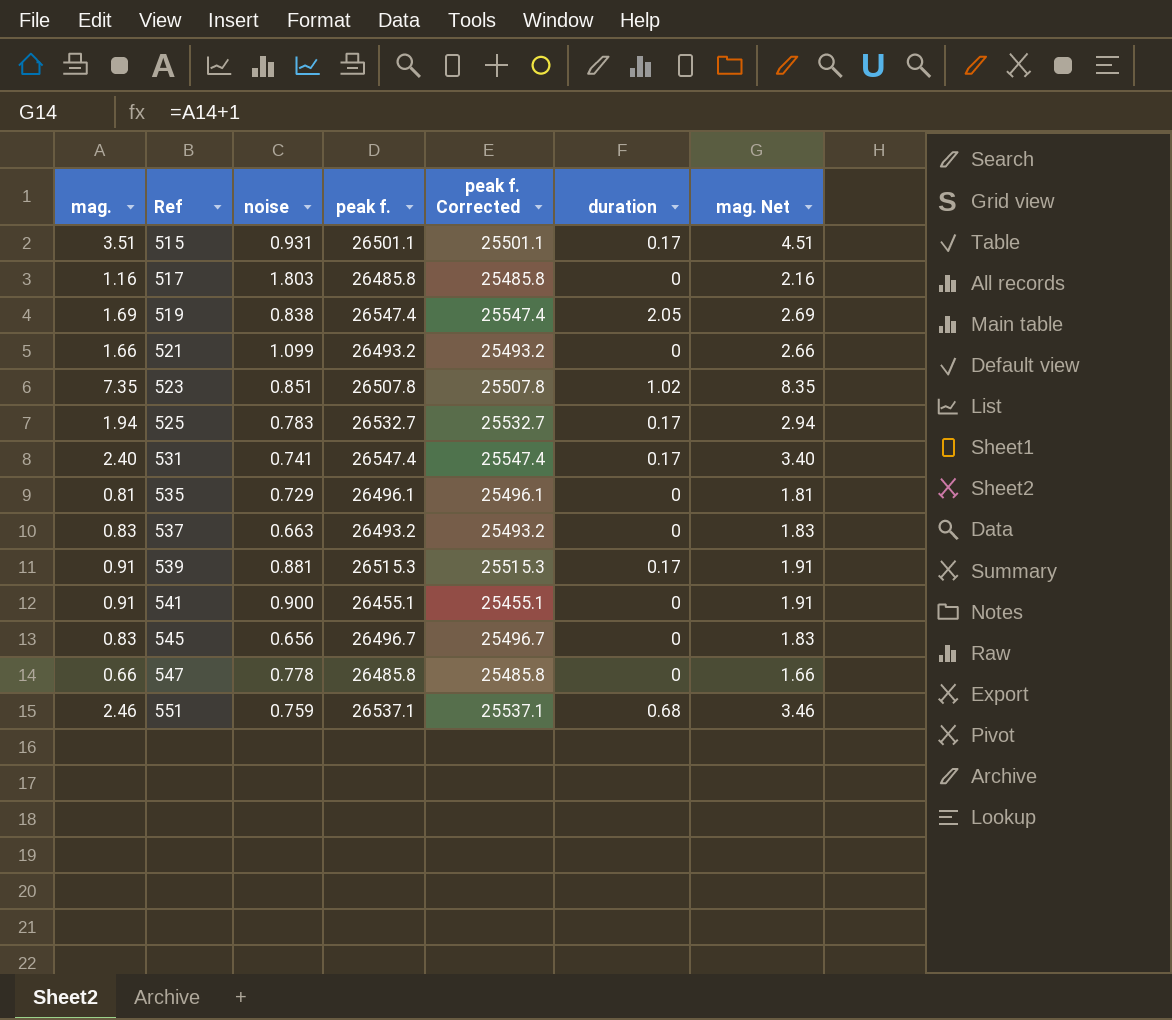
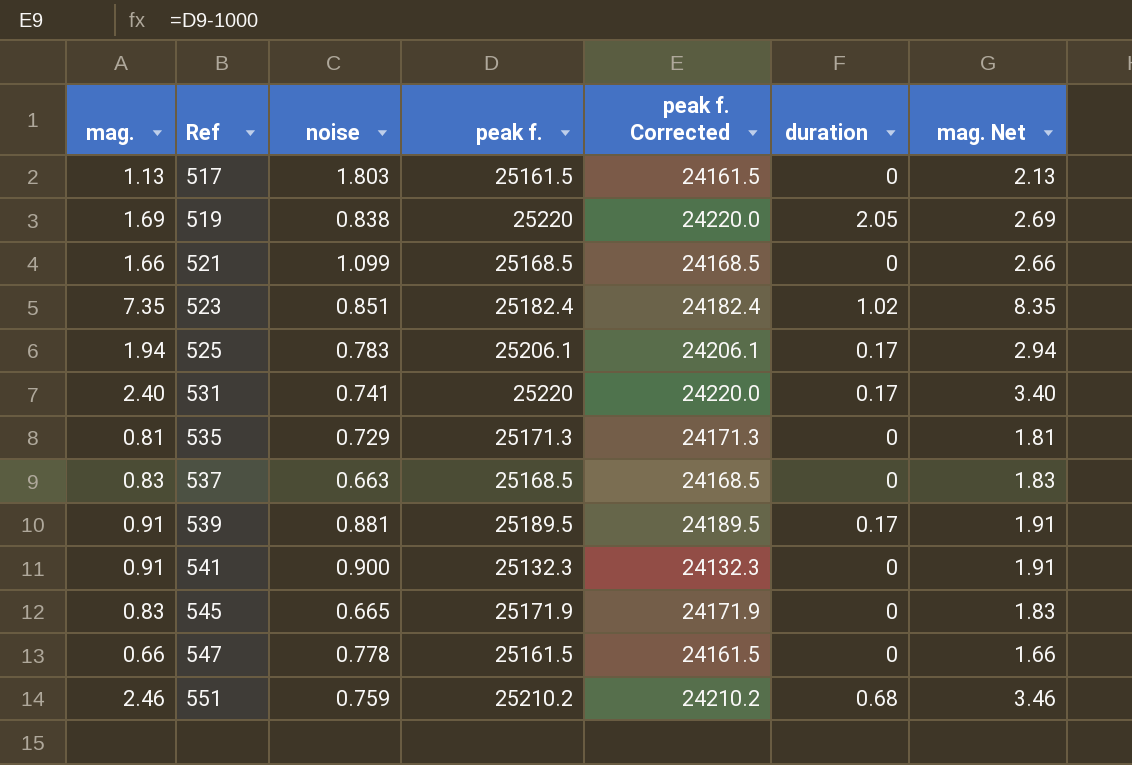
row 515: 3.51 | 0.931 | 26501.1 | 25501.1 | 0.17 | 4.51 -> none
517 | mag.: 1.16 -> 1.13
517 | peak f.: 26485.8 -> 25161.5
517 | peak f. Corrected: 25485.8 -> 24161.5
517 | mag. Net: 2.16 -> 2.13
519 | peak f.: 26547.4 -> 25220
519 | peak f. Corrected: 25547.4 -> 24220.0
521 | peak f.: 26493.2 -> 25168.5
521 | peak f. Corrected: 25493.2 -> 24168.5
523 | peak f.: 26507.8 -> 25182.4
523 | peak f. Corrected: 25507.8 -> 24182.4
525 | peak f.: 26532.7 -> 25206.1
525 | peak f. Corrected: 25532.7 -> 24206.1
531 | peak f.: 26547.4 -> 25220
531 | peak f. Corrected: 25547.4 -> 24220.0
535 | peak f.: 26496.1 -> 25171.3
535 | peak f. Corrected: 25496.1 -> 24171.3
537 | peak f.: 26493.2 -> 25168.5
537 | peak f. Corrected: 25493.2 -> 24168.5
539 | peak f.: 26515.3 -> 25189.5
539 | peak f. Corrected: 25515.3 -> 24189.5
541 | peak f.: 26455.1 -> 25132.3
541 | peak f. Corrected: 25455.1 -> 24132.3
545 | noise: 0.656 -> 0.665
545 | peak f.: 26496.7 -> 25171.9
545 | peak f. Corrected: 25496.7 -> 24171.9
547 | peak f.: 26485.8 -> 25161.5
547 | peak f. Corrected: 25485.8 -> 24161.5
551 | peak f.: 26537.1 -> 25210.2
551 | peak f. Corrected: 25537.1 -> 24210.2

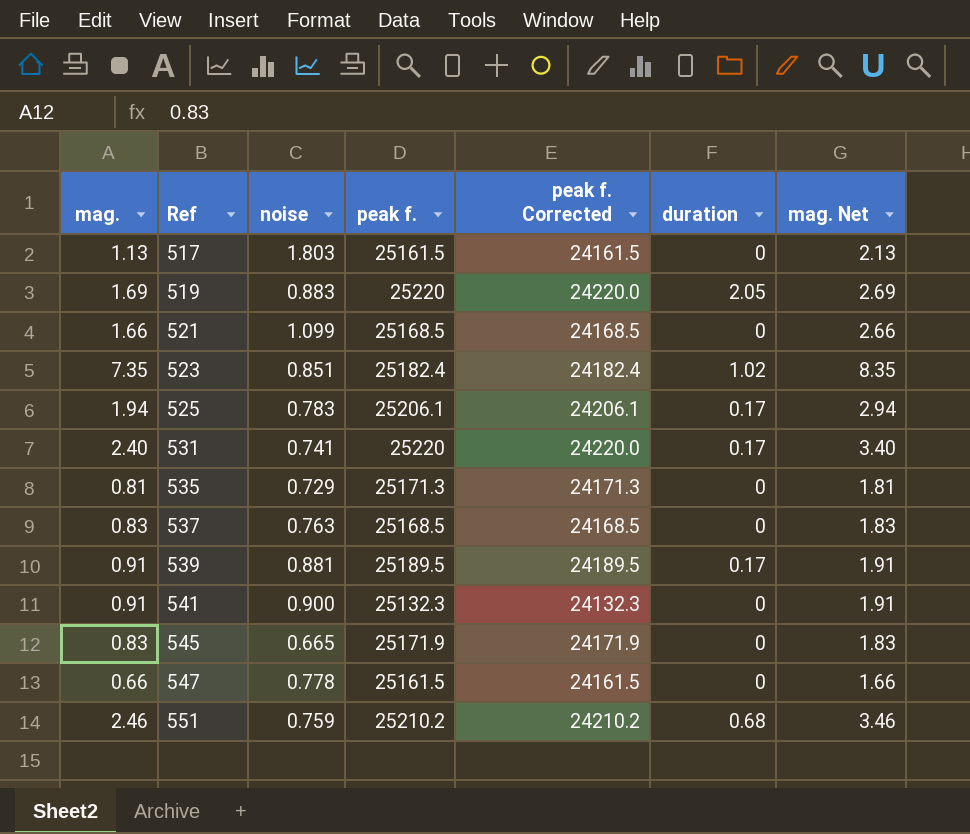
519 | noise: 0.838 -> 0.883
537 | noise: 0.663 -> 0.763

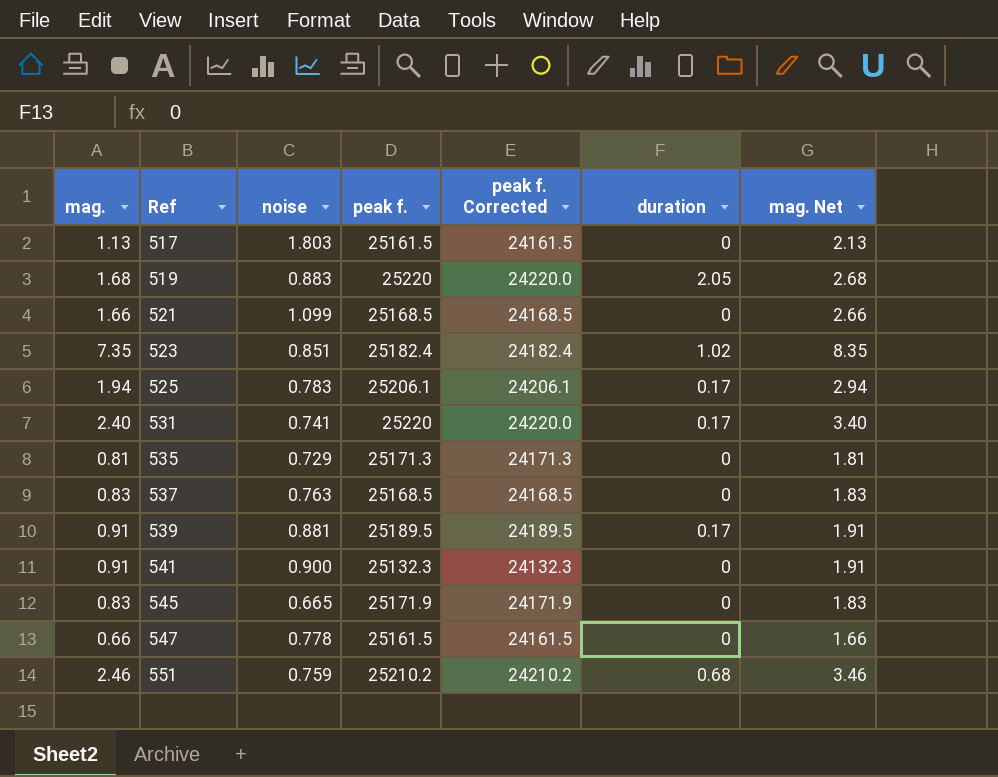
519 | mag.: 1.69 -> 1.68
519 | mag. Net: 2.69 -> 2.68

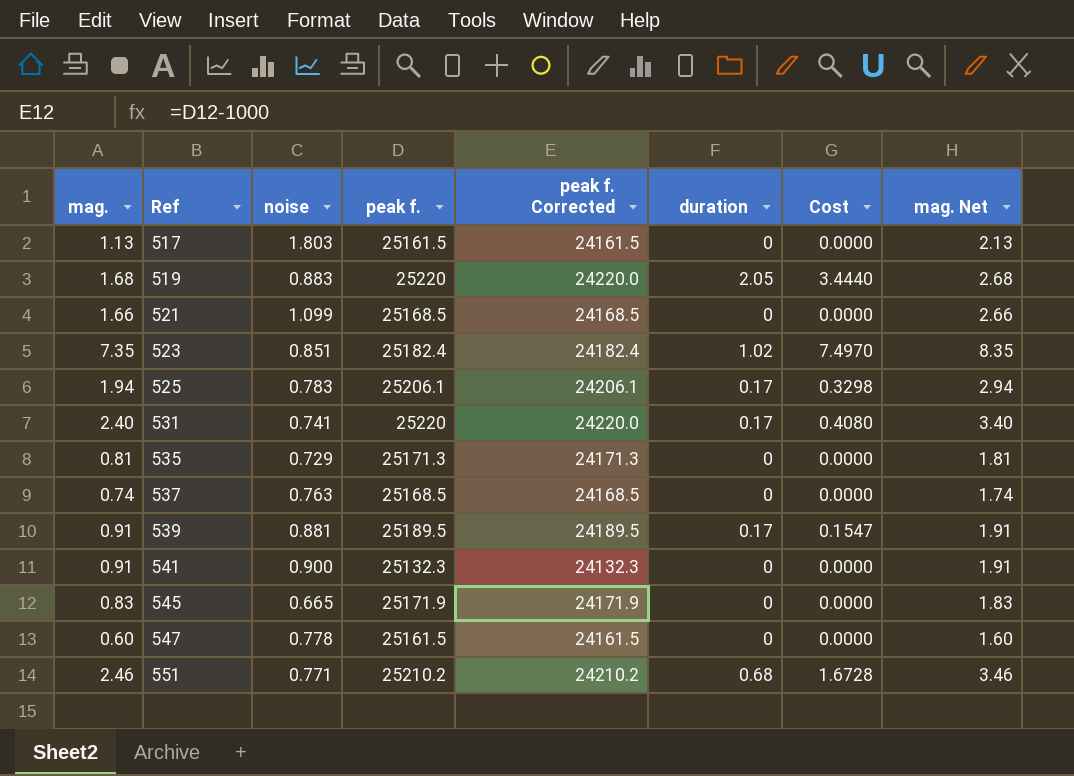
column Cost | formula: none -> [mag.] * [duration]
537 | mag.: 0.83 -> 0.74
537 | mag. Net: 1.83 -> 1.74
547 | mag.: 0.66 -> 0.60
547 | mag. Net: 1.66 -> 1.60
551 | noise: 0.759 -> 0.771

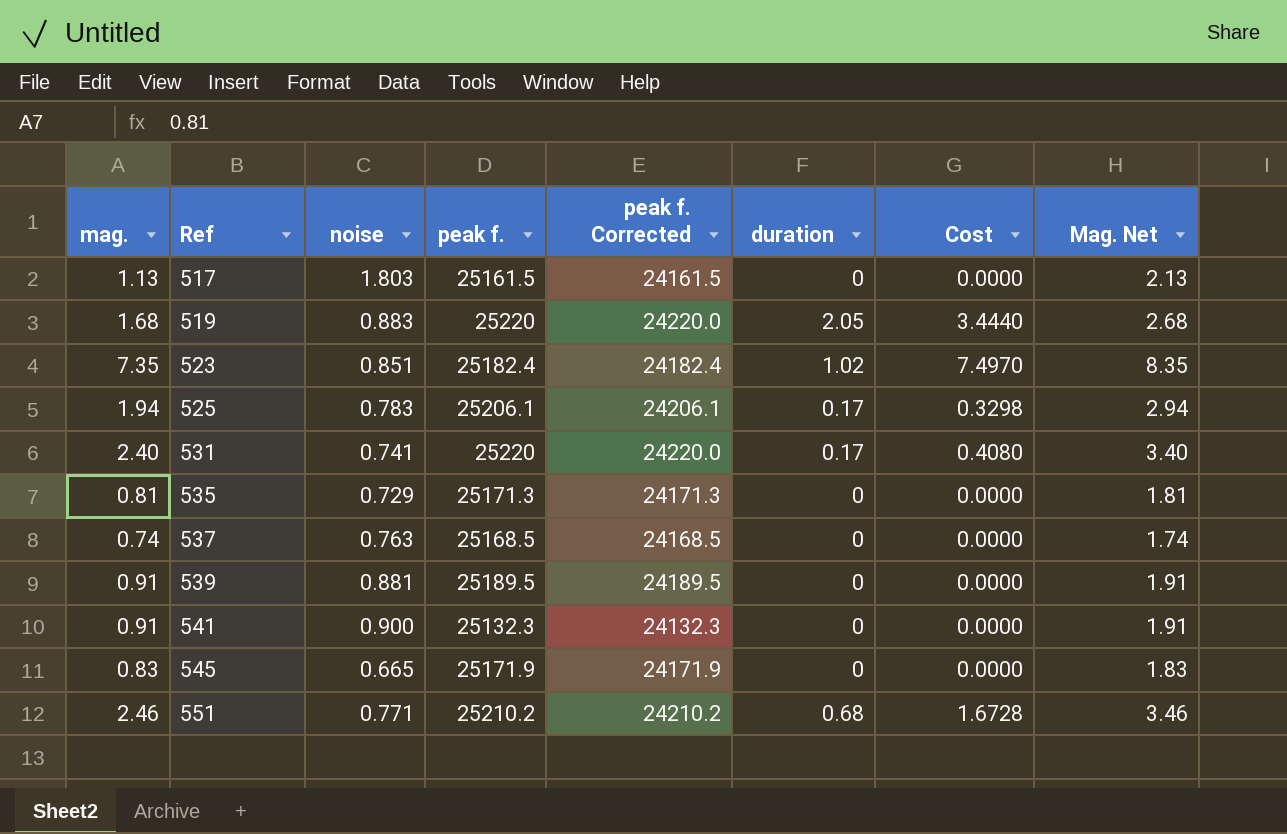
column name: mag. Net -> Mag. Net
row 521: 1.66 | 1.099 | 25168.5 | 24168.5 | 0 | 0.0000 | 2.66 -> none
row 547: 0.60 | 0.778 | 25161.5 | 24161.5 | 0 | 0.0000 | 1.60 -> none
539 | duration: 0.17 -> 0
539 | Cost: 0.1547 -> 0.0000

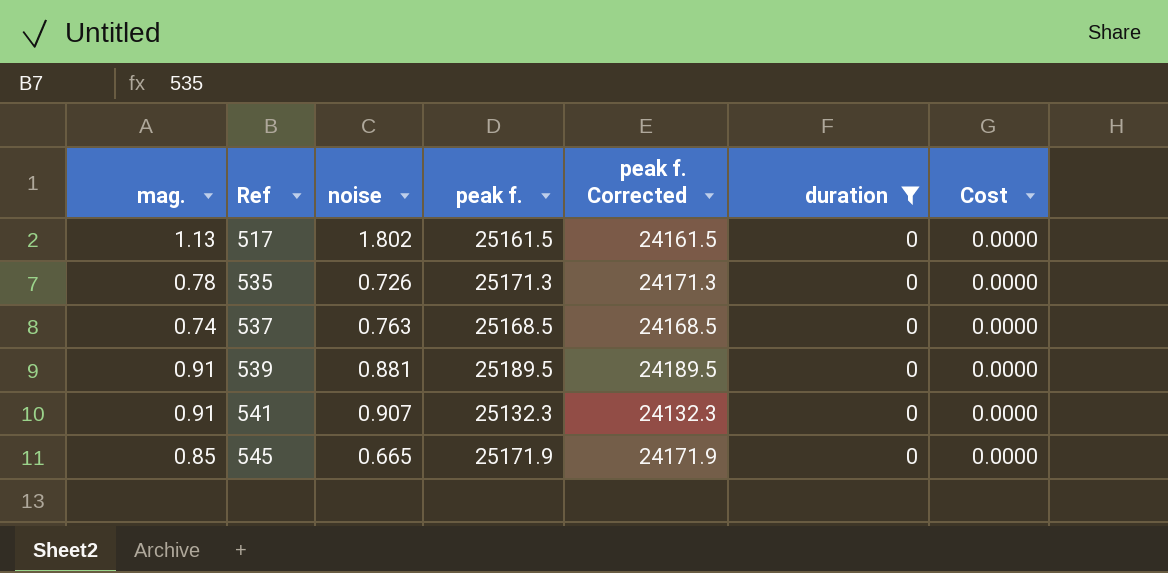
filter: none -> duration = 0
column Mag. Net | formula: [mag.] + 1 -> none
517 | noise: 1.803 -> 1.802
535 | mag.: 0.81 -> 0.78
535 | noise: 0.729 -> 0.726
541 | noise: 0.900 -> 0.907
545 | mag.: 0.83 -> 0.85

